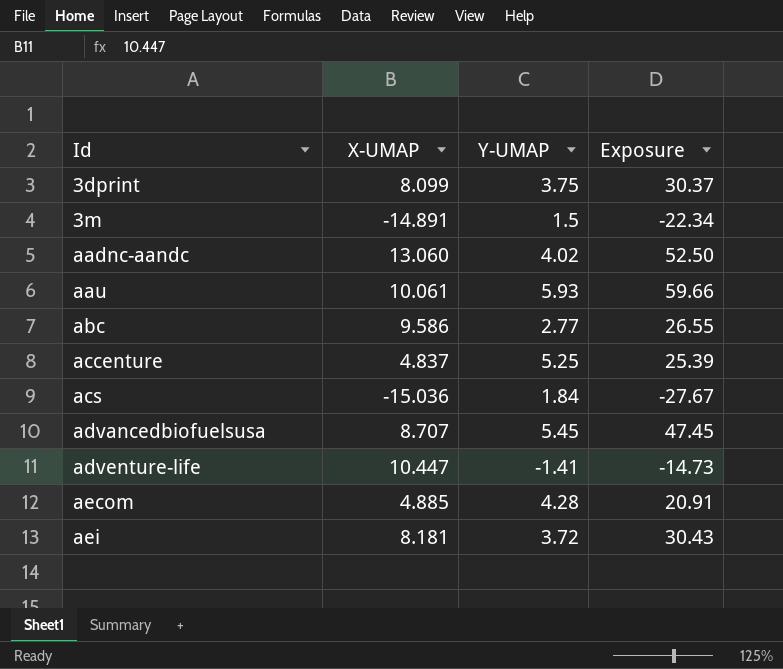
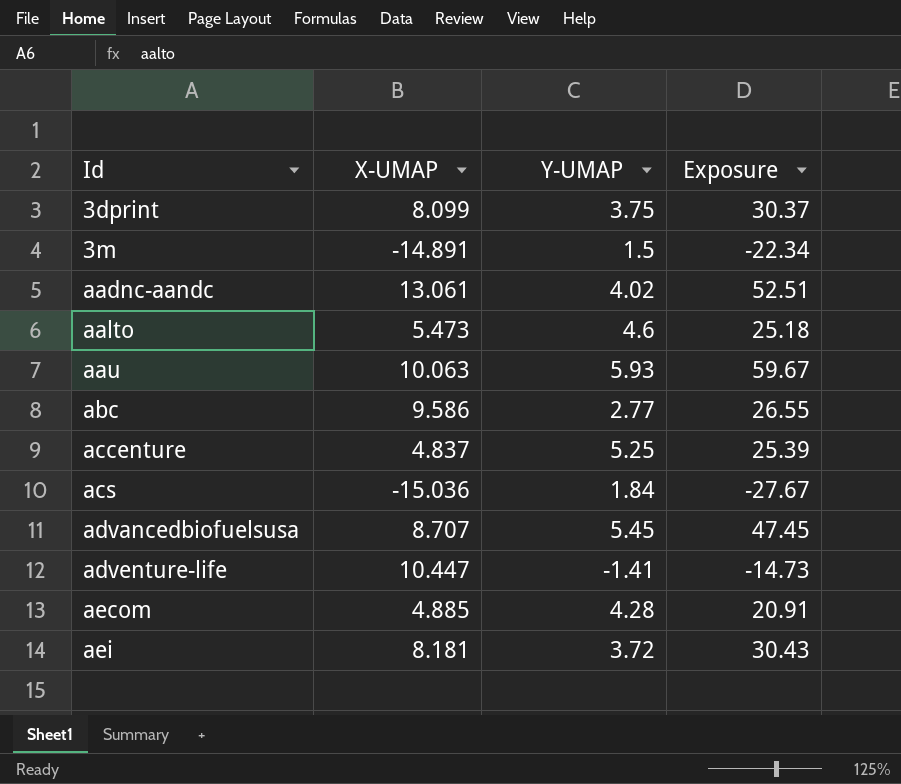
aadnc-aandc | X-UMAP: 13.060 -> 13.061
aadnc-aandc | Exposure: 52.50 -> 52.51
row aalto: none -> 5.473 | 4.6 | 25.18
aau | X-UMAP: 10.061 -> 10.063
aau | Exposure: 59.66 -> 59.67

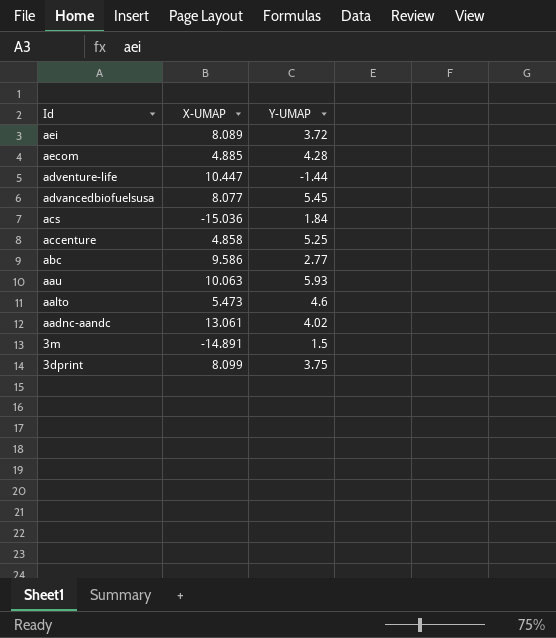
row order: Id ascending -> Id descending
column Exposure | formula: [X-UMAP] * [Y-UMAP] -> none
aei | X-UMAP: 8.181 -> 8.089
adventure-life | Y-UMAP: -1.41 -> -1.44
advancedbiofuelsusa | X-UMAP: 8.707 -> 8.077
accenture | X-UMAP: 4.837 -> 4.858

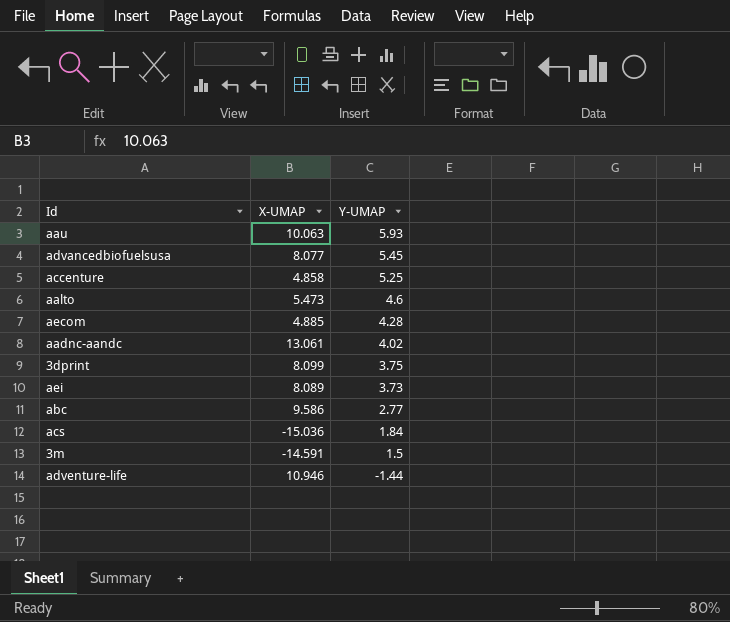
row order: Id descending -> Y-UMAP descending
aei | Y-UMAP: 3.72 -> 3.73
3m | X-UMAP: -14.891 -> -14.591
adventure-life | X-UMAP: 10.447 -> 10.946

